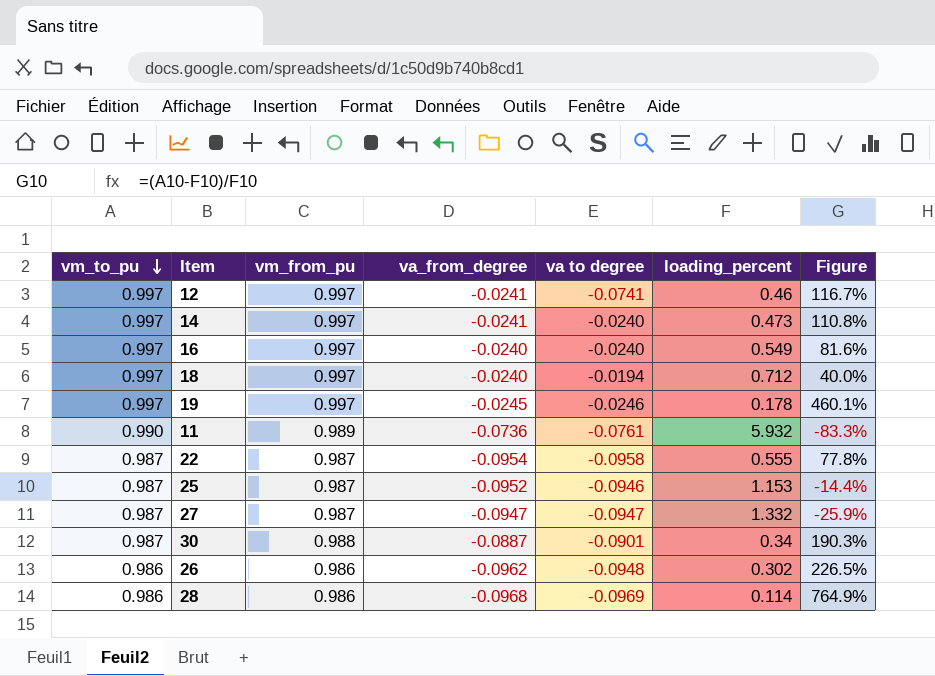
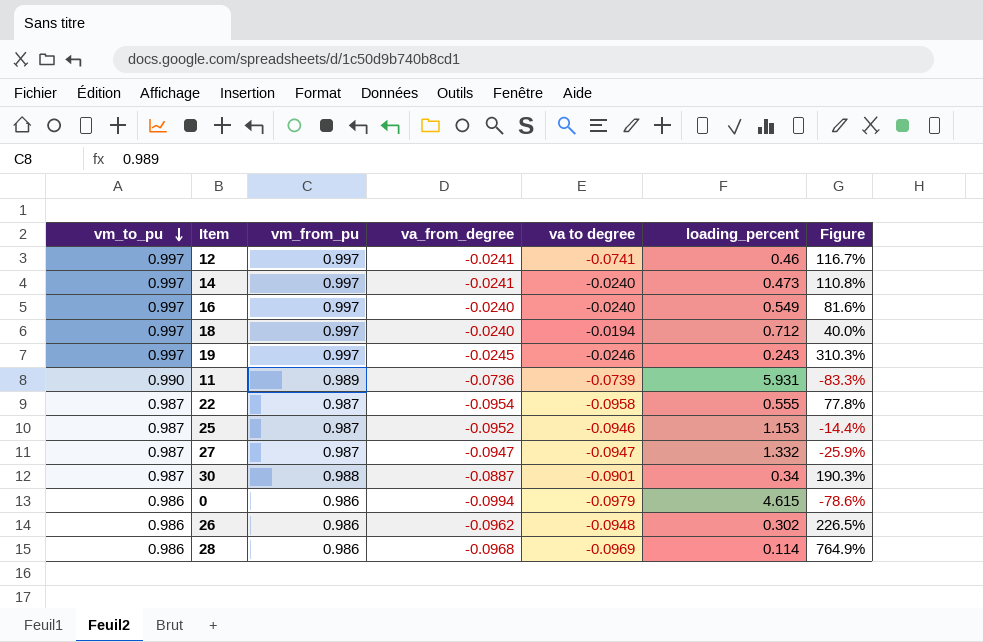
19 | loading_percent: 0.178 -> 0.243
19 | Figure: 460.1% -> 310.3%
11 | va to degree: -0.0761 -> -0.0739
11 | loading_percent: 5.932 -> 5.931
row 0: none -> 0.986 | 0.986 | -0.0994 | -0.0979 | 4.615 | -78.6%

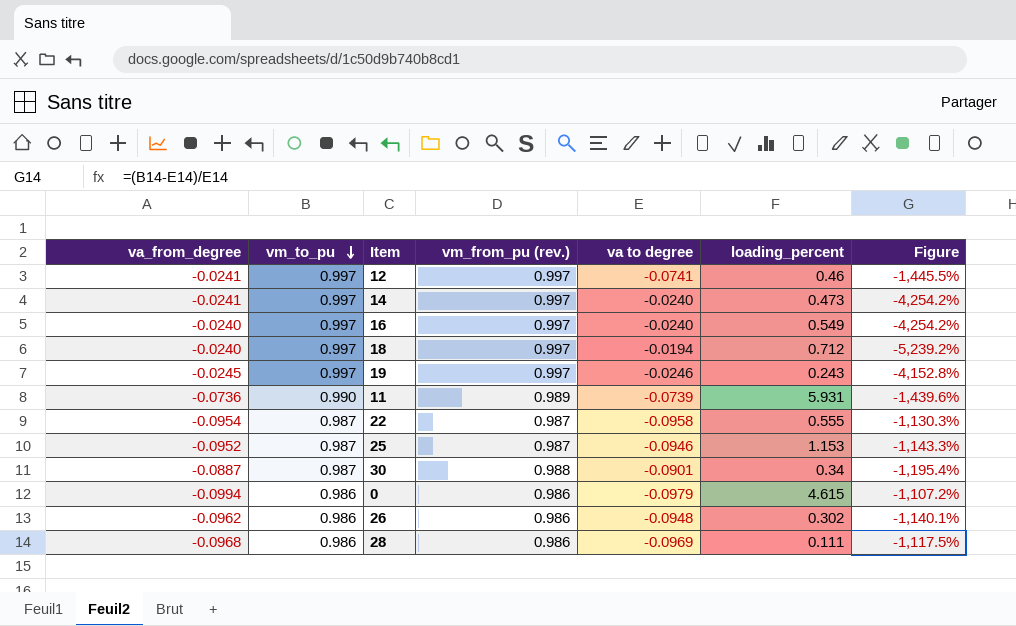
column va_from_degree | position: 4 -> 1
column name: vm_from_pu -> vm_from_pu (rev.)
column Figure | formula: ([vm_to_pu] - [loading_percent]) / [loading_percent] -> ([vm_to_pu] - [va to degree]) / [va to degree]
row 27: 0.987 | 0.987 | -0.0947 | -0.0947 | 1.332 | -25.9% -> none
28 | loading_percent: 0.114 -> 0.111

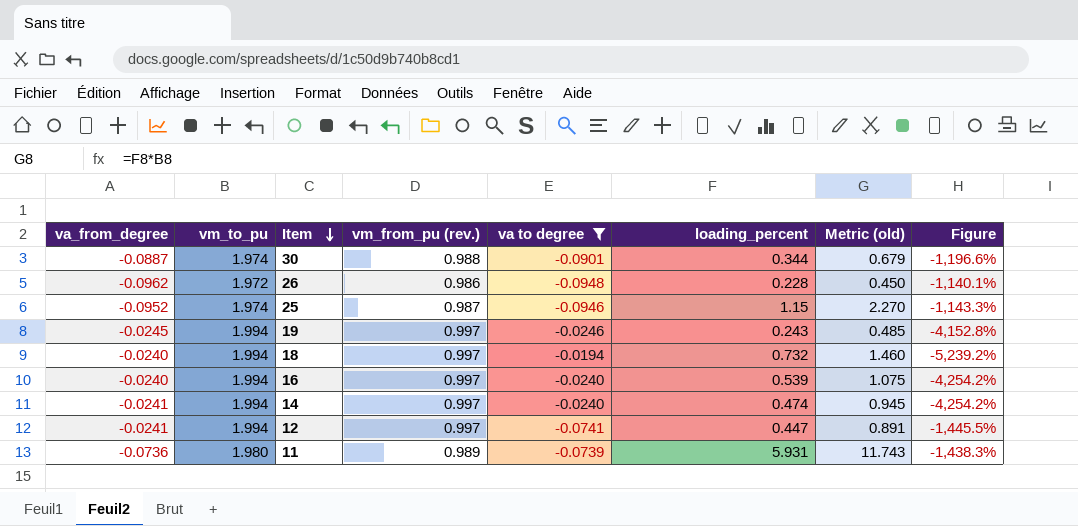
filter: none -> va to degree >= -0.0948
row order: vm_to_pu descending -> Item descending
column Metric (old) | formula: none -> [vm_to_pu] * [loading_percent]
column Figure | formula: ([vm_to_pu] - [va to degree]) / [va to degree] -> ([vm_from_pu (rev.)] - [va to degree]) / [va to degree]
30 | vm_to_pu: 0.987 -> 1.974
30 | loading_percent: 0.34 -> 0.344
26 | vm_to_pu: 0.986 -> 1.972
26 | loading_percent: 0.302 -> 0.228
25 | vm_to_pu: 0.987 -> 1.974
25 | loading_percent: 1.153 -> 1.15
19 | vm_to_pu: 0.997 -> 1.994
18 | vm_to_pu: 0.997 -> 1.994
18 | loading_percent: 0.712 -> 0.732
16 | vm_to_pu: 0.997 -> 1.994
16 | loading_percent: 0.549 -> 0.539
14 | vm_to_pu: 0.997 -> 1.994
14 | loading_percent: 0.473 -> 0.474
12 | vm_to_pu: 0.997 -> 1.994
12 | loading_percent: 0.46 -> 0.447
11 | vm_to_pu: 0.990 -> 1.980

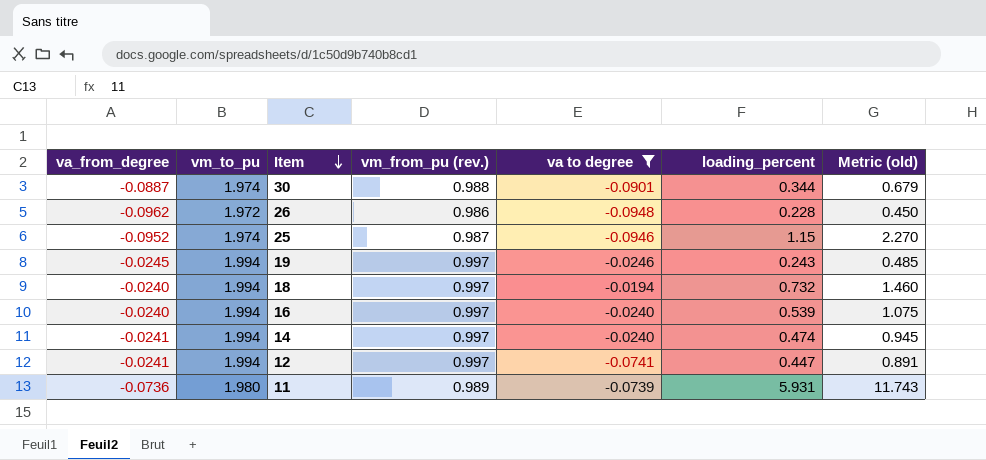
column Figure | formula: ([vm_from_pu (rev.)] - [va to degree]) / [va to degree] -> none

